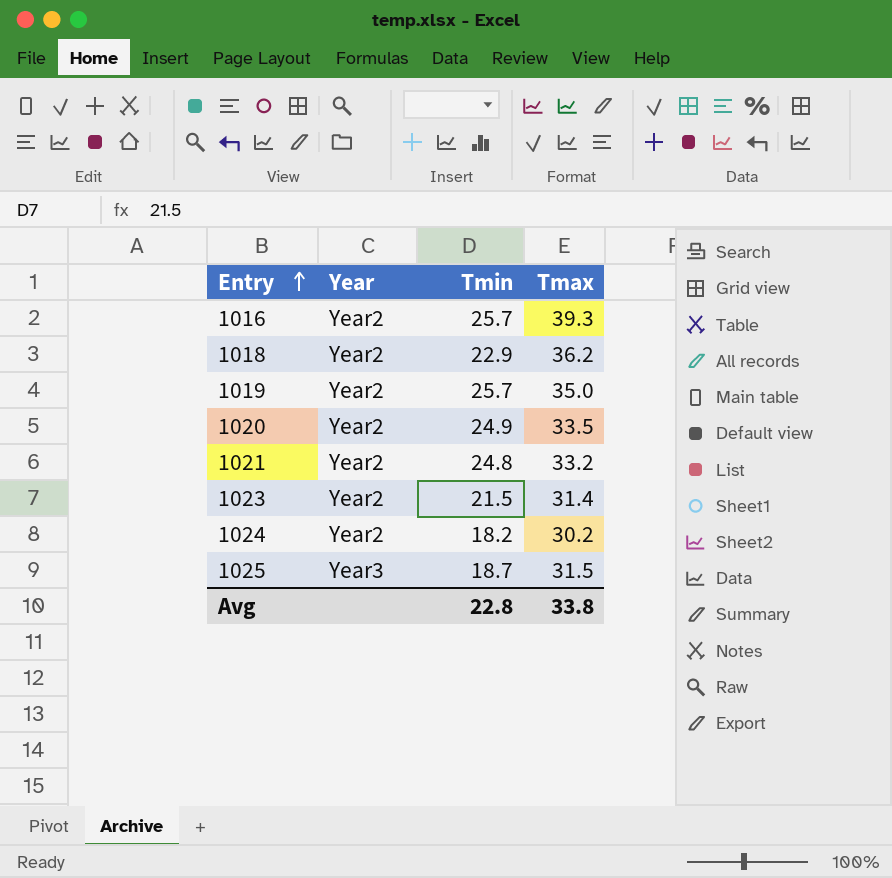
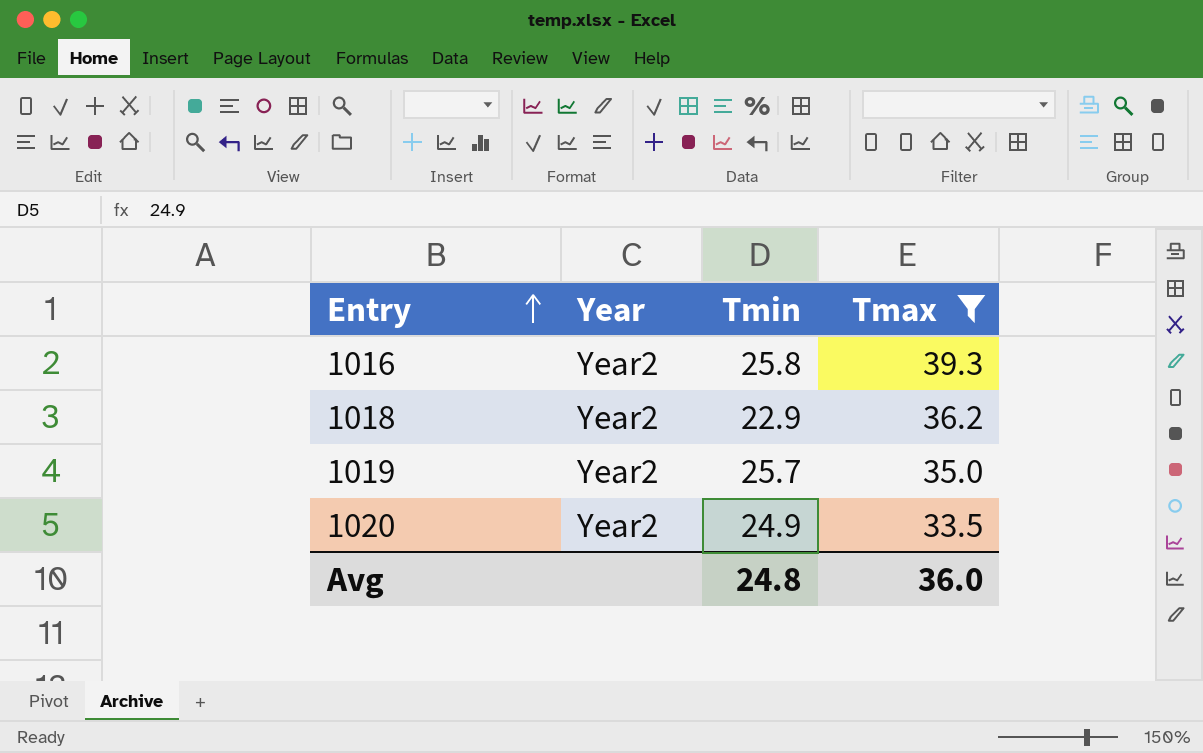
filter: none -> Tmax >= 33.5
1016 | Tmin: 25.7 -> 25.8
Avg | Tmin: 22.8 -> 24.8
Avg | Tmax: 33.8 -> 36.0

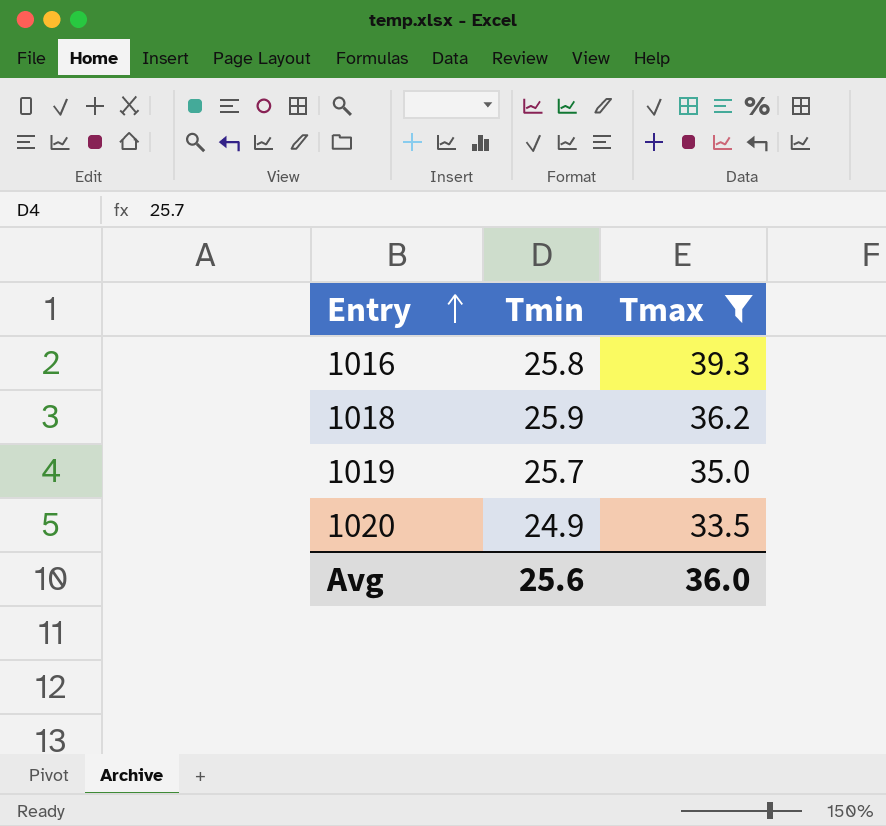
column Year | position: 2 -> none
1018 | Tmin: 22.9 -> 25.9
Avg | Tmin: 24.8 -> 25.6

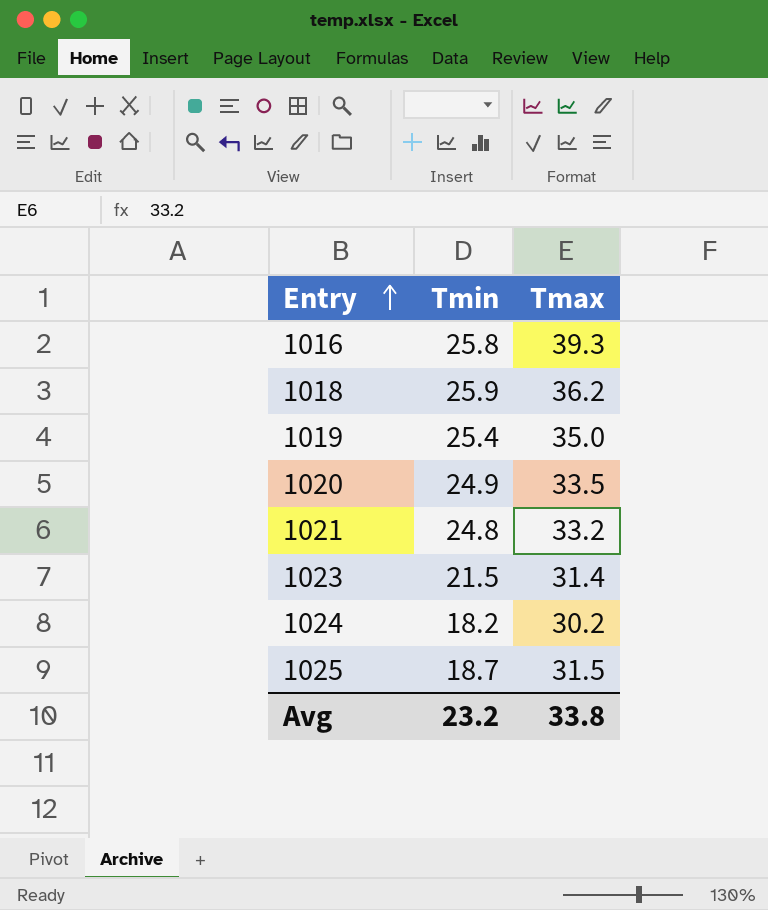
filter: Tmax >= 33.5 -> none
1019 | Tmin: 25.7 -> 25.4
Avg | Tmin: 25.6 -> 23.2
Avg | Tmax: 36.0 -> 33.8

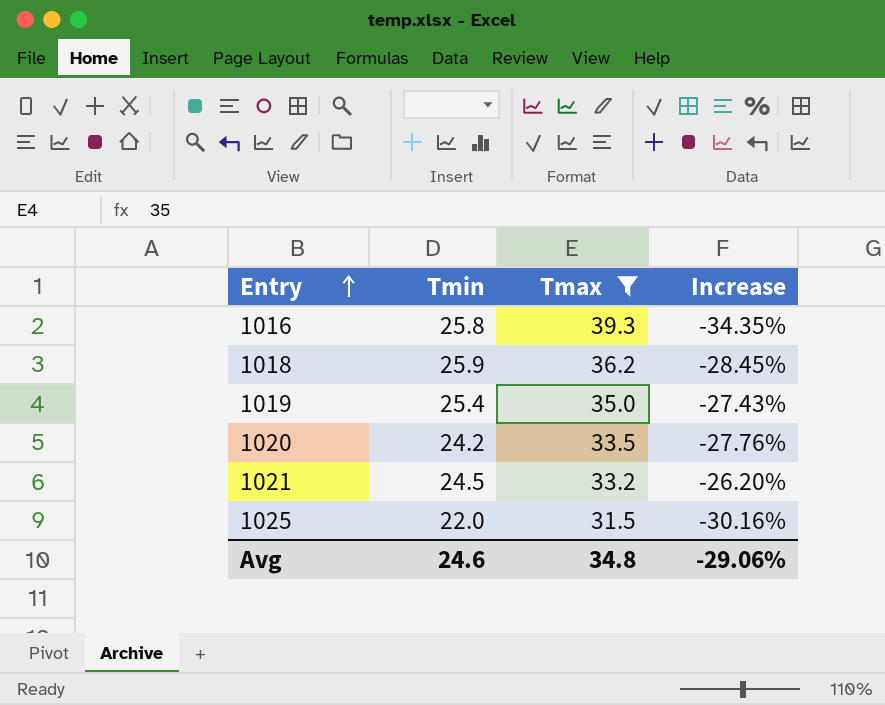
filter: none -> Tmax >= 31.5
column Increase | formula: none -> ([Tmin] - [Tmax]) / [Tmax]
1020 | Tmin: 24.9 -> 24.2
1021 | Tmin: 24.8 -> 24.5
1025 | Tmin: 18.7 -> 22.0
Avg | Tmin: 23.2 -> 24.6
Avg | Tmax: 33.8 -> 34.8

